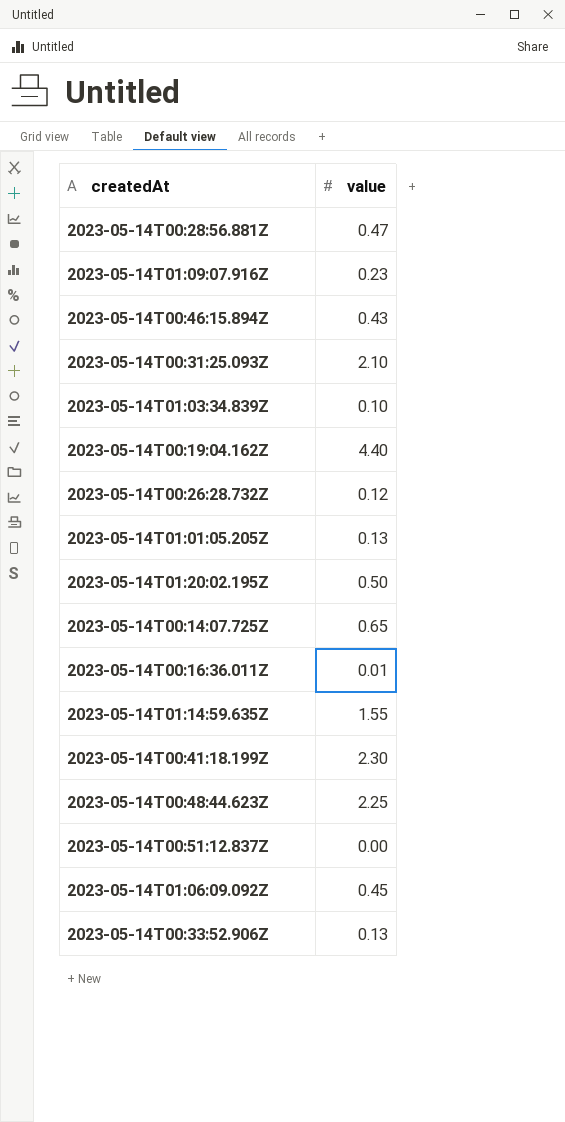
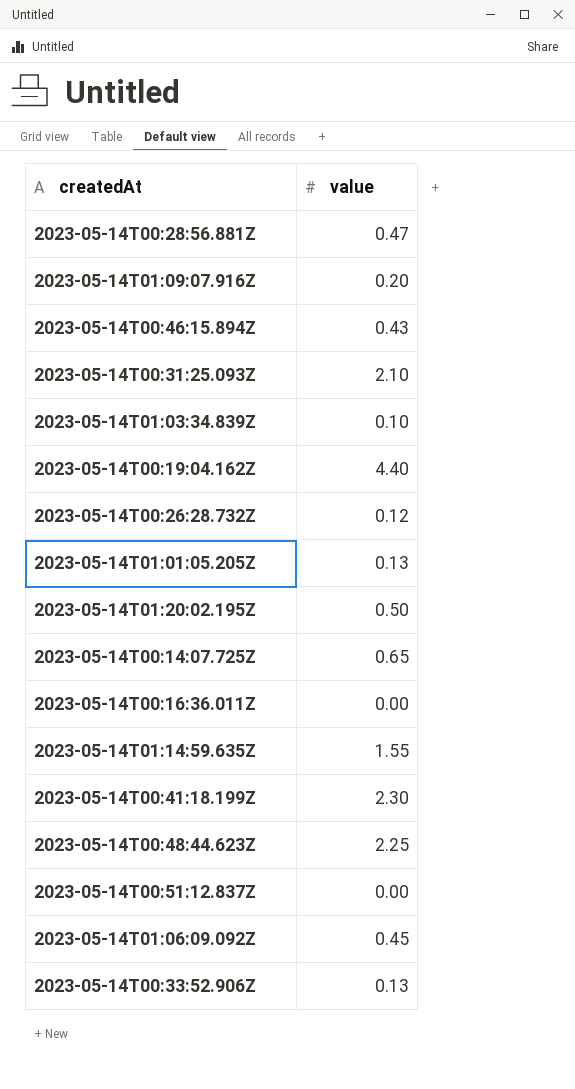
2023-05-14T01:09:07.916Z | value: 0.23 -> 0.20
2023-05-14T00:16:36.011Z | value: 0.01 -> 0.00

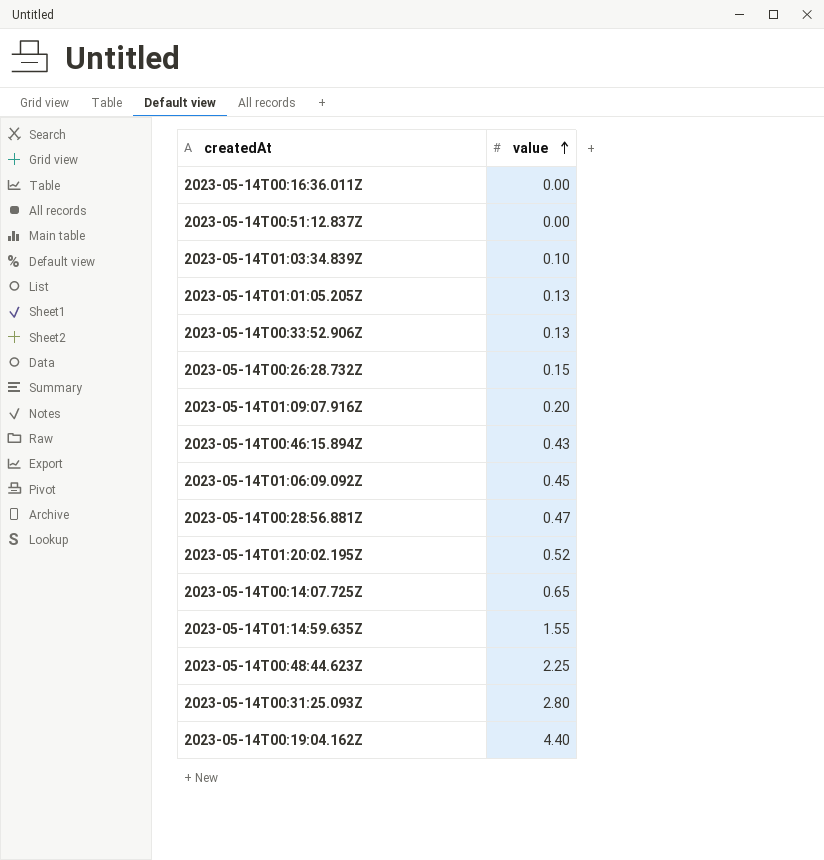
row order: none -> value ascending
row 2023-05-14T00:41:18.199Z: 2.30 -> none
2023-05-14T00:26:28.732Z | value: 0.12 -> 0.15
2023-05-14T01:20:02.195Z | value: 0.50 -> 0.52
2023-05-14T00:31:25.093Z | value: 2.10 -> 2.80

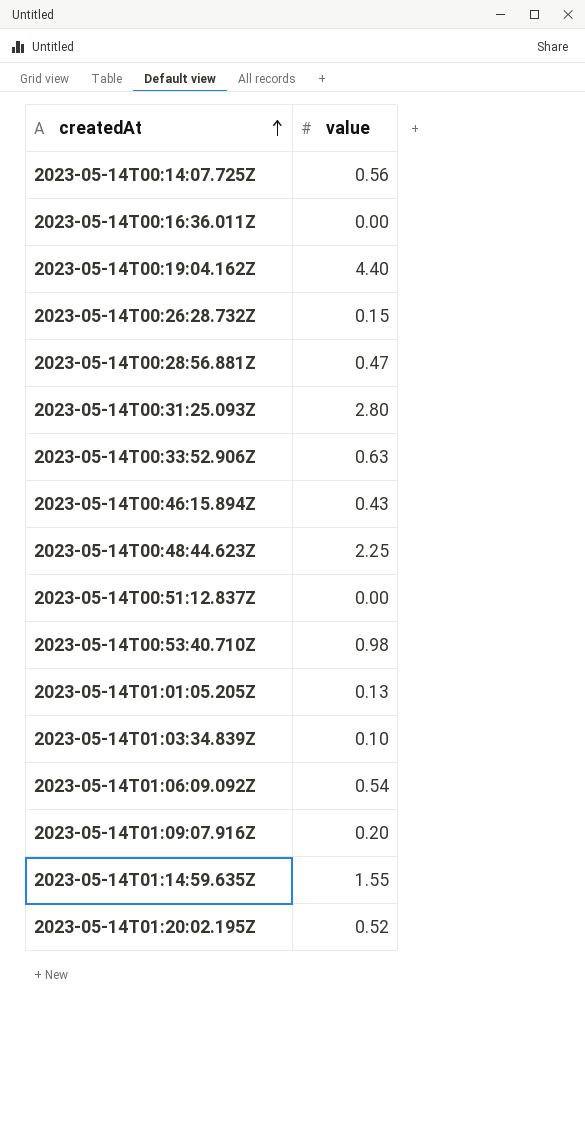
row order: value ascending -> createdAt ascending
2023-05-14T00:14:07.725Z | value: 0.65 -> 0.56
2023-05-14T00:33:52.906Z | value: 0.13 -> 0.63
row 2023-05-14T00:53:40.710Z: none -> 0.98
2023-05-14T01:06:09.092Z | value: 0.45 -> 0.54

